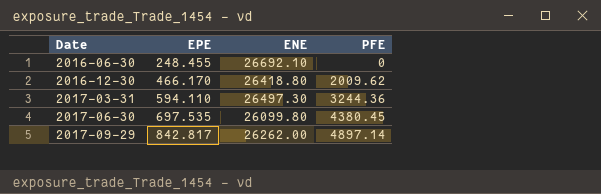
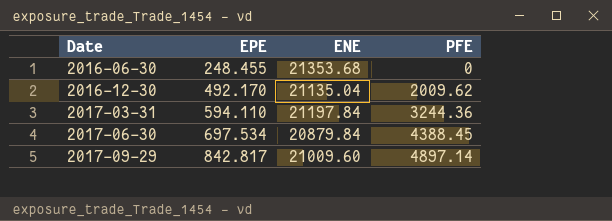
2016-06-30 | ENE: 26692.10 -> 21353.68
2016-12-30 | EPE: 466.170 -> 492.170
2016-12-30 | ENE: 26418.80 -> 21135.04
2017-03-31 | ENE: 26497.30 -> 21197.84
2017-06-30 | EPE: 697.535 -> 697.534
2017-06-30 | ENE: 26099.80 -> 20879.84
2017-06-30 | PFE: 4380.45 -> 4388.45
2017-09-29 | ENE: 26262.00 -> 21009.60

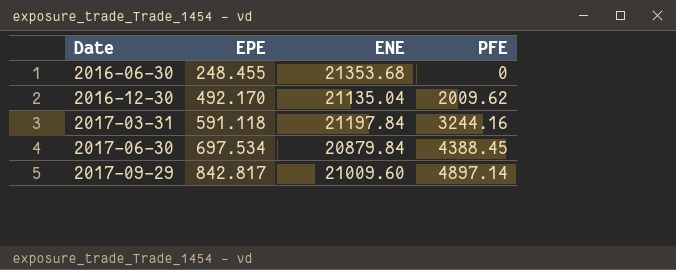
2017-03-31 | EPE: 594.110 -> 591.118
2017-03-31 | PFE: 3244.36 -> 3244.16

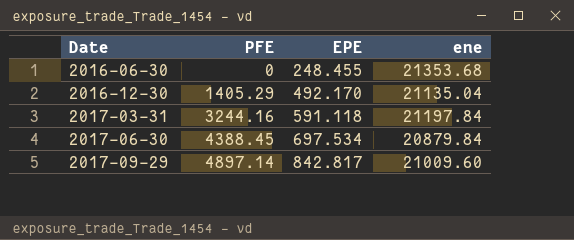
column PFE | position: 4 -> 2
column name: ENE -> ene
2016-12-30 | PFE: 2009.62 -> 1405.29

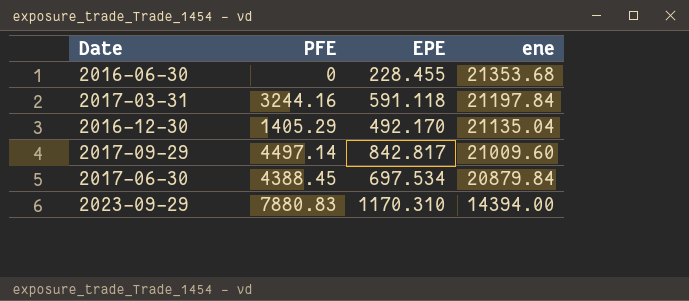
row order: Date ascending -> ene descending
2016-06-30 | EPE: 248.455 -> 228.455
2017-09-29 | PFE: 4897.14 -> 4497.14
row 2023-09-29: none -> 7880.83 | 1170.310 | 14394.00

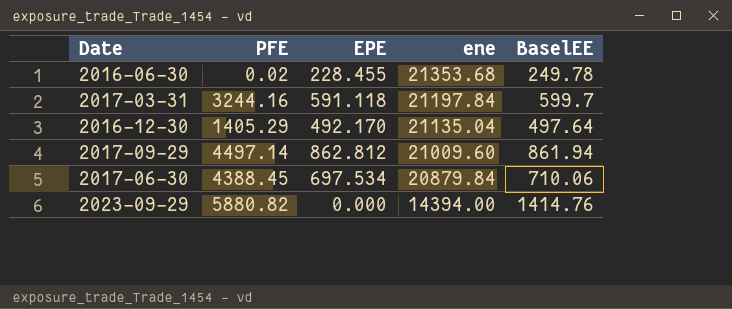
column BaselEE | position: none -> 5
2016-06-30 | PFE: 0 -> 0.02
2017-09-29 | EPE: 842.817 -> 862.812
2023-09-29 | PFE: 7880.83 -> 5880.82
2023-09-29 | EPE: 1170.310 -> 0.000

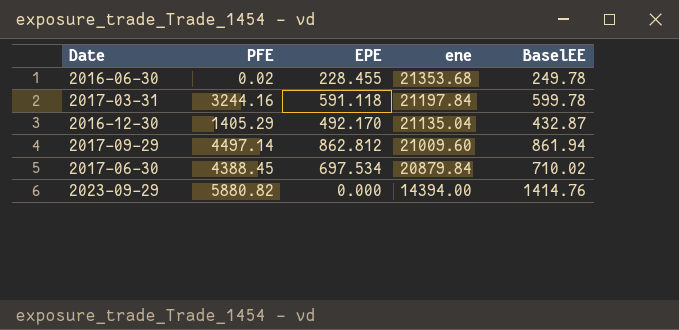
2017-03-31 | BaselEE: 599.7 -> 599.78
2016-12-30 | BaselEE: 497.64 -> 432.87
2017-06-30 | BaselEE: 710.06 -> 710.02

